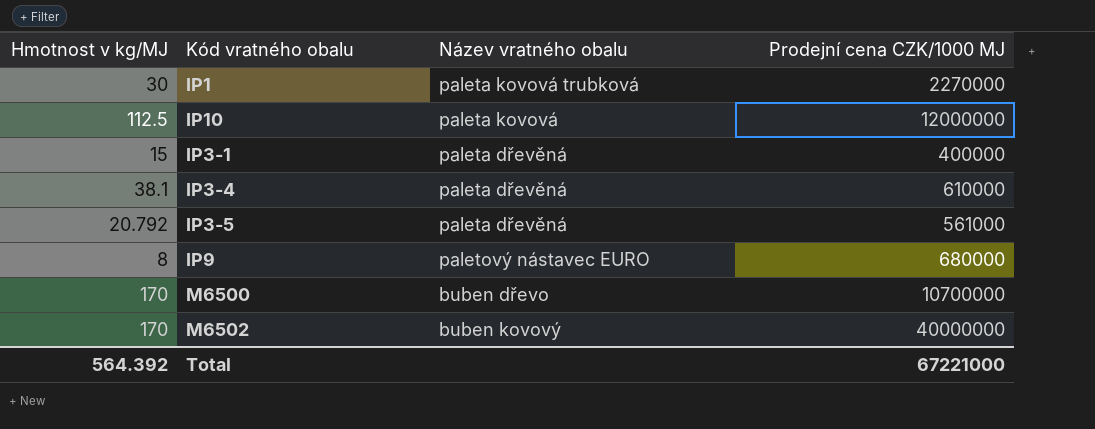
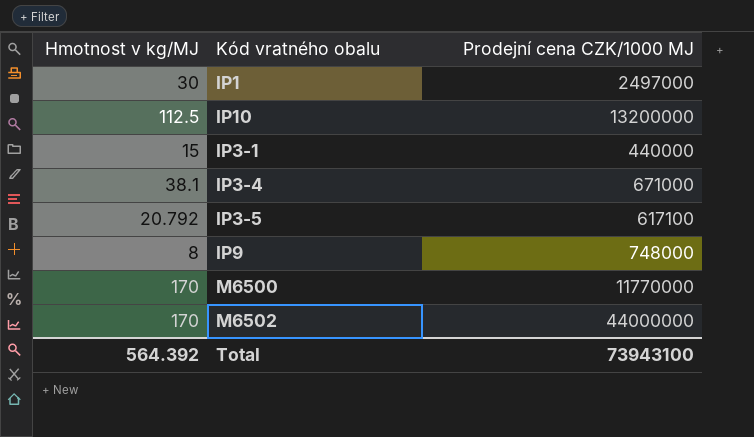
column Název vratného obalu | position: 3 -> none
IP1 | Prodejní cena CZK/1000 MJ: 2270000 -> 2497000
IP10 | Prodejní cena CZK/1000 MJ: 12000000 -> 13200000
IP3-1 | Prodejní cena CZK/1000 MJ: 400000 -> 440000
IP3-4 | Prodejní cena CZK/1000 MJ: 610000 -> 671000
IP3-5 | Prodejní cena CZK/1000 MJ: 561000 -> 617100
IP9 | Prodejní cena CZK/1000 MJ: 680000 -> 748000
M6500 | Prodejní cena CZK/1000 MJ: 10700000 -> 11770000
M6502 | Prodejní cena CZK/1000 MJ: 40000000 -> 44000000
Total | Prodejní cena CZK/1000 MJ: 67221000 -> 73943100

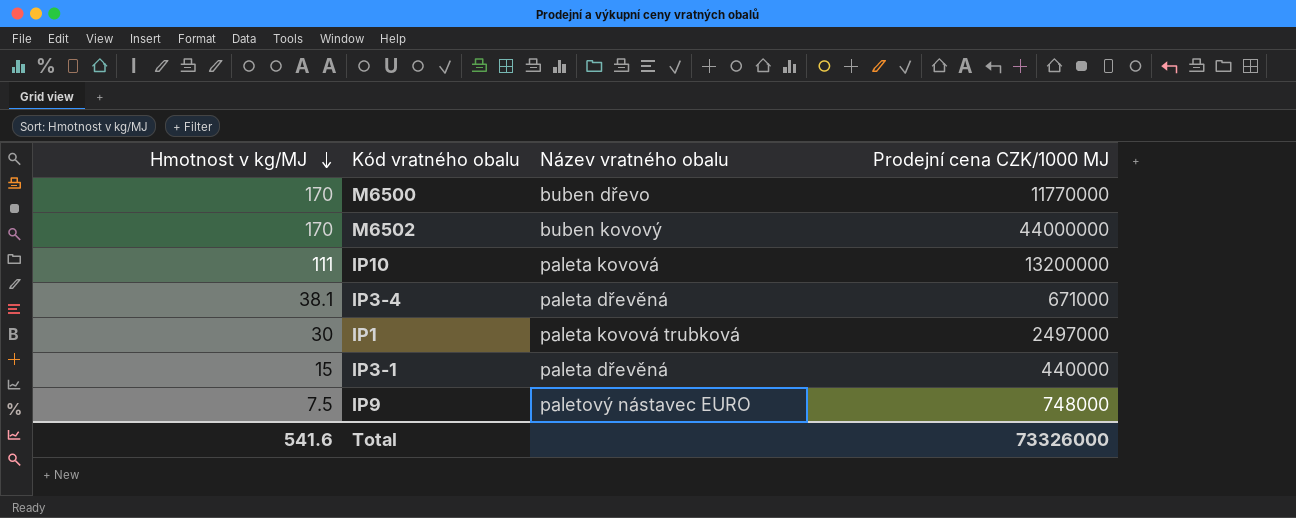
row order: none -> Hmotnost v kg/MJ descending
column Název vratného obalu | position: none -> 3
row IP3-5: 20.792 | 617100 -> none
IP10 | Hmotnost v kg/MJ: 112.5 -> 111
IP9 | Hmotnost v kg/MJ: 8 -> 7.5
Total | Hmotnost v kg/MJ: 564.392 -> 541.6
Total | Prodejní cena CZK/1000 MJ: 73943100 -> 73326000

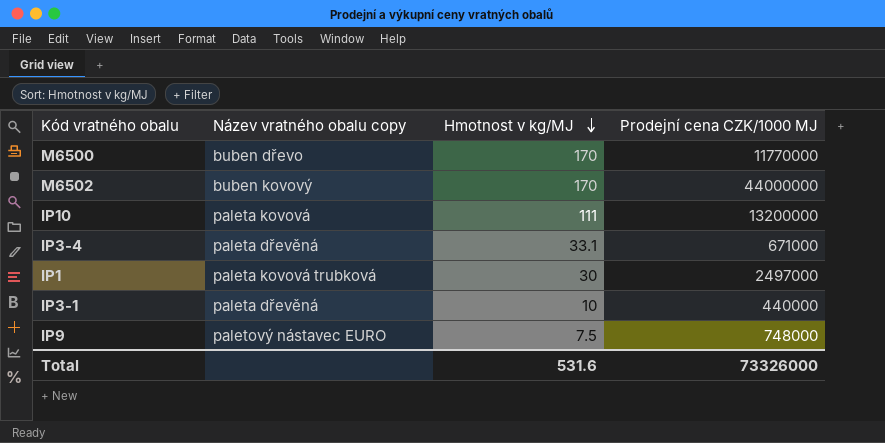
column name: Název vratného obalu -> Název vratného obalu copy
column Hmotnost v kg/MJ | position: 1 -> 3
IP3-4 | Hmotnost v kg/MJ: 38.1 -> 33.1
IP3-1 | Hmotnost v kg/MJ: 15 -> 10
Total | Hmotnost v kg/MJ: 541.6 -> 531.6

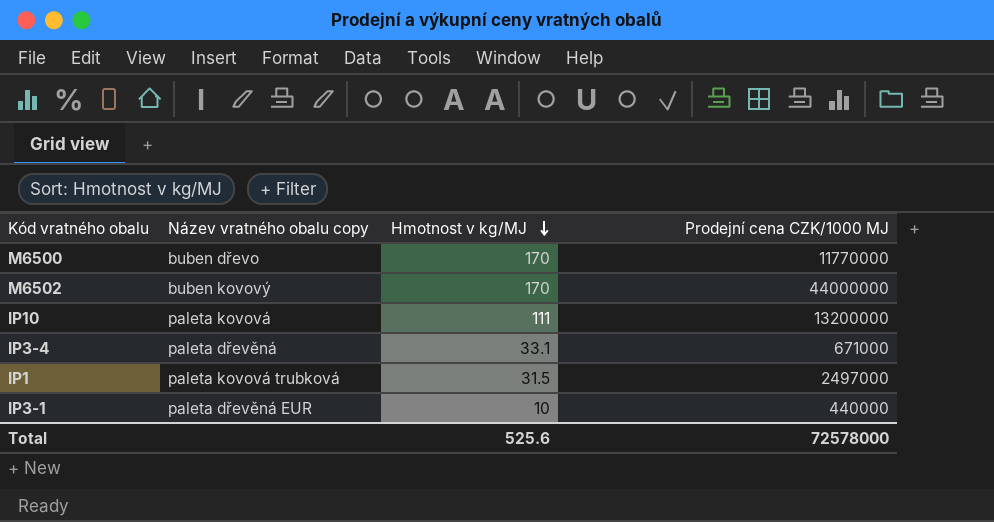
row IP9: paletový nástavec EURO | 7.5 | 748000 -> none
IP1 | Hmotnost v kg/MJ: 30 -> 31.5
IP3-1 | Název vratného obalu copy: paleta dřevěná -> paleta dřevěná EUR
Total | Hmotnost v kg/MJ: 531.6 -> 525.6
Total | Prodejní cena CZK/1000 MJ: 73326000 -> 72578000

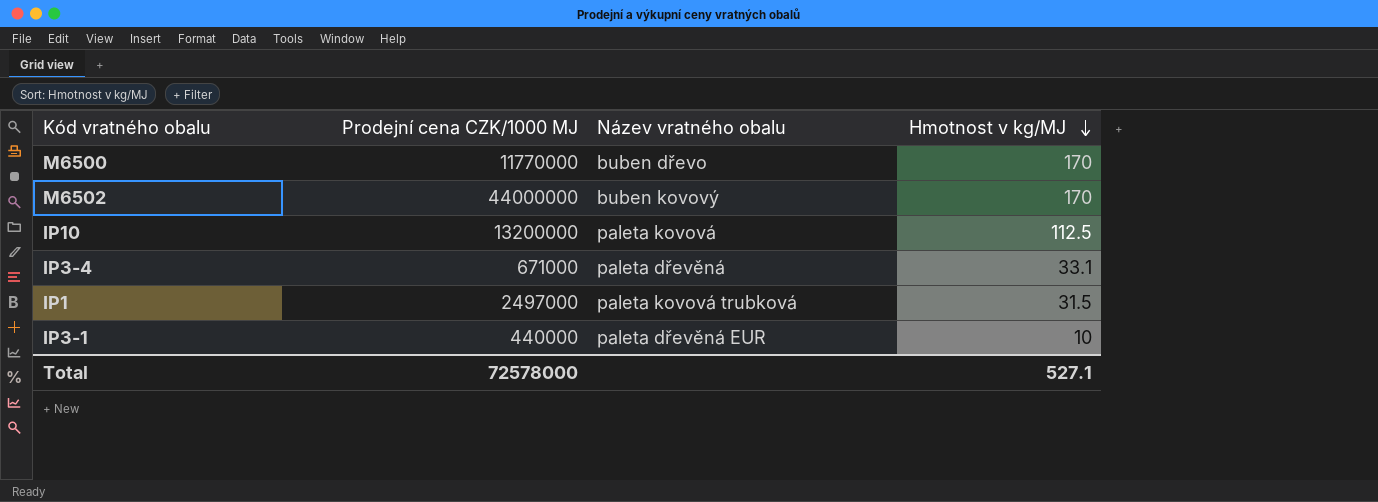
column Prodejní cena CZK/1000 MJ | position: 4 -> 2
column name: Název vratného obalu copy -> Název vratného obalu
IP10 | Hmotnost v kg/MJ: 111 -> 112.5
Total | Hmotnost v kg/MJ: 525.6 -> 527.1

